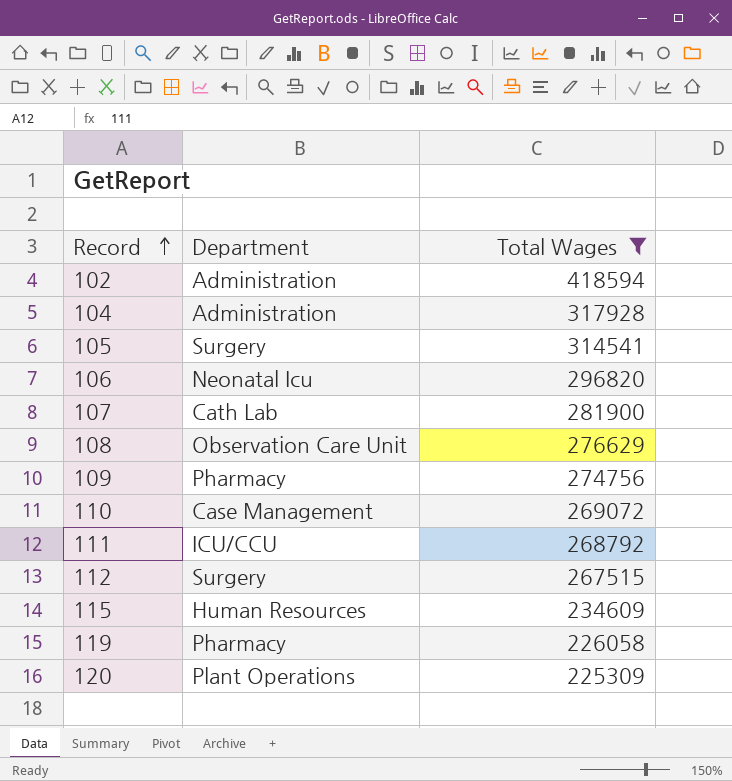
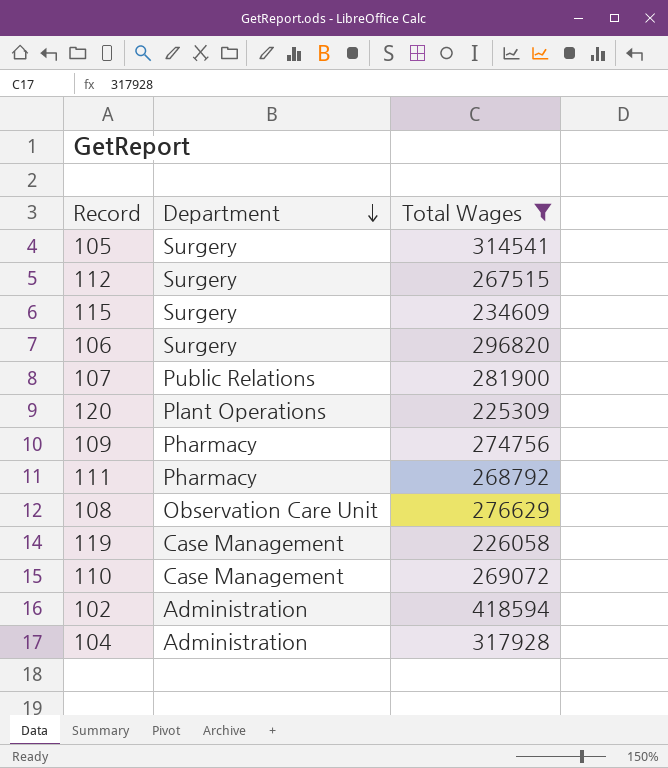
row order: Record ascending -> Department descending
115 | Department: Human Resources -> Surgery
106 | Department: Neonatal Icu -> Surgery
107 | Department: Cath Lab -> Public Relations
111 | Department: ICU/CCU -> Pharmacy
119 | Department: Pharmacy -> Case Management

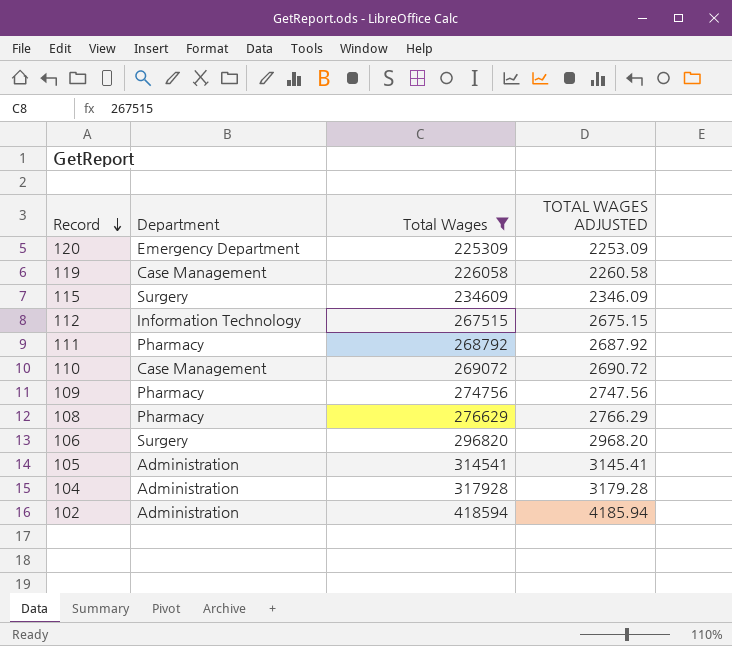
row order: Department descending -> Record descending
column TOTAL WAGES ADJUSTED | formula: none -> [Total Wages] * 0.01
row 107: Public Relations | 281900 -> none
120 | Department: Plant Operations -> Emergency Department
112 | Department: Surgery -> Information Technology
108 | Department: Observation Care Unit -> Pharmacy
105 | Department: Surgery -> Administration

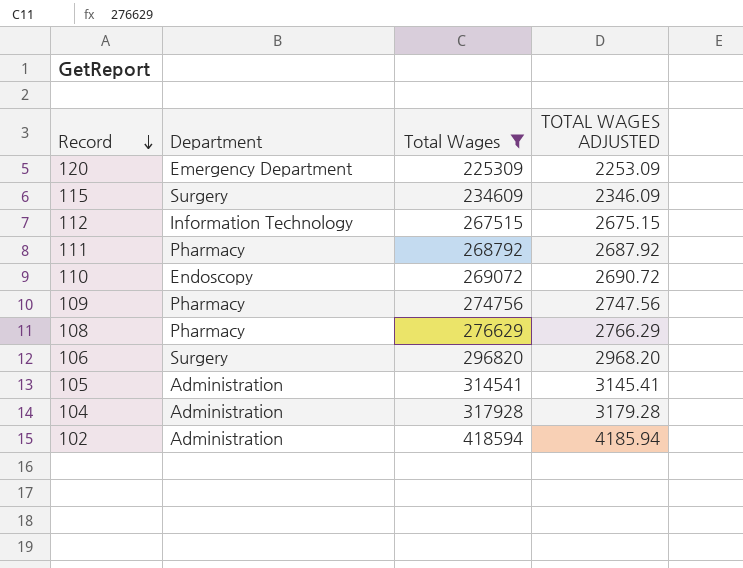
row 119: Case Management | 226058 | 2260.58 -> none
110 | Department: Case Management -> Endoscopy

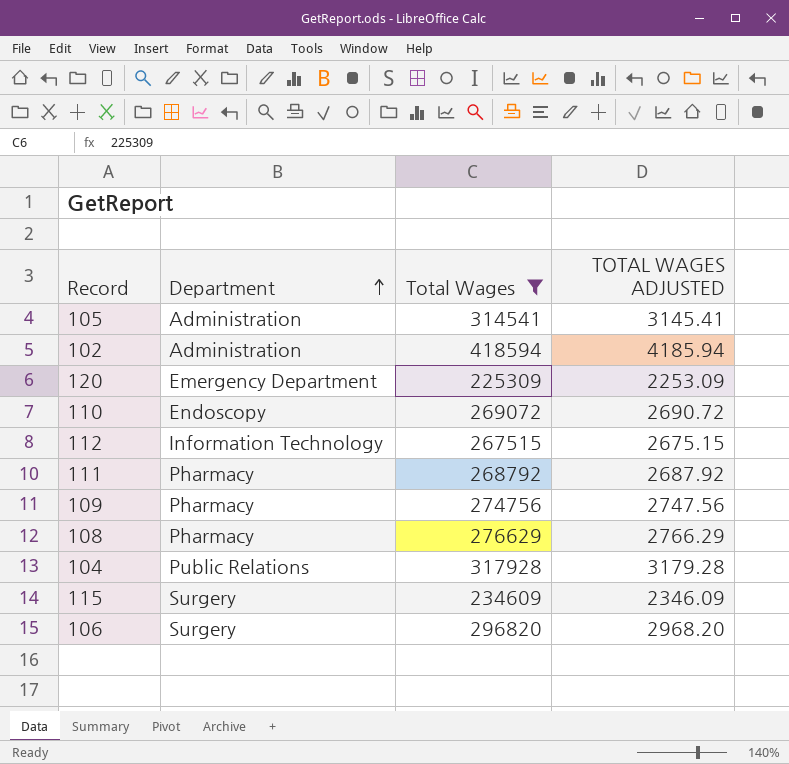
row order: Record descending -> Department ascending
104 | Department: Administration -> Public Relations

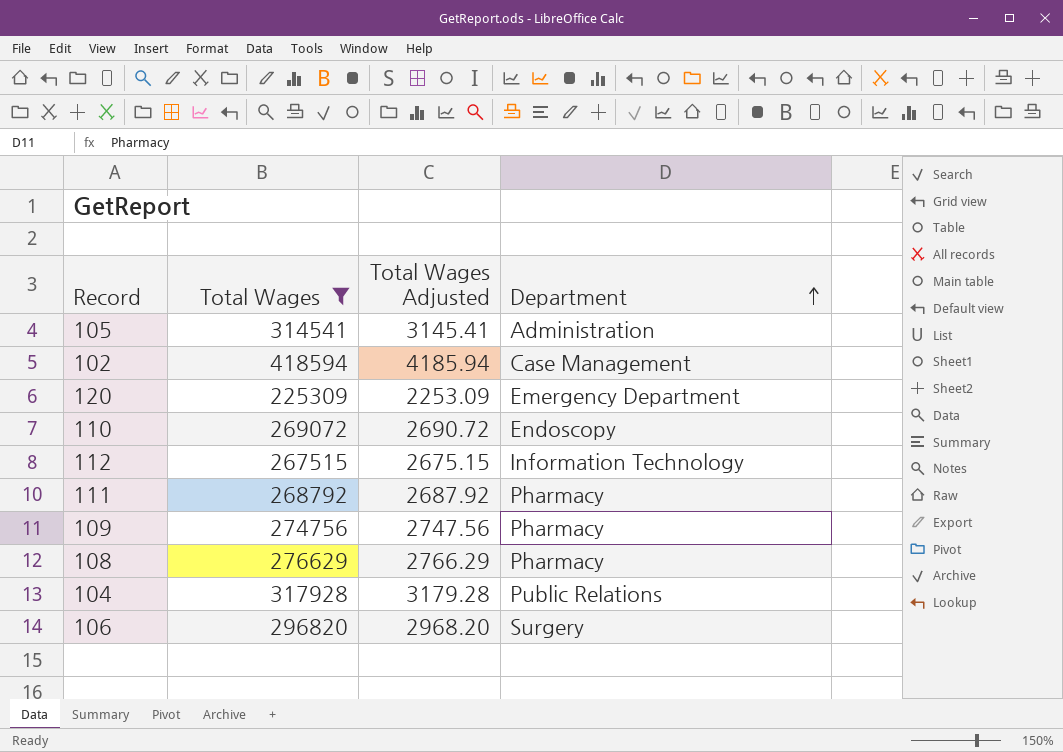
column name: TOTAL WAGES ADJUSTED -> Total Wages Adjusted
column Department | position: 2 -> 4
row 115: Surgery | 234609 | 2346.09 -> none
102 | Department: Administration -> Case Management

